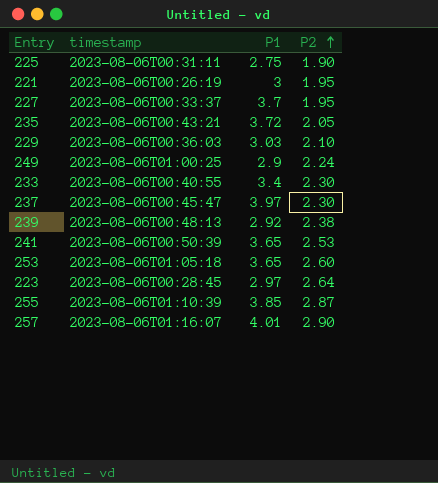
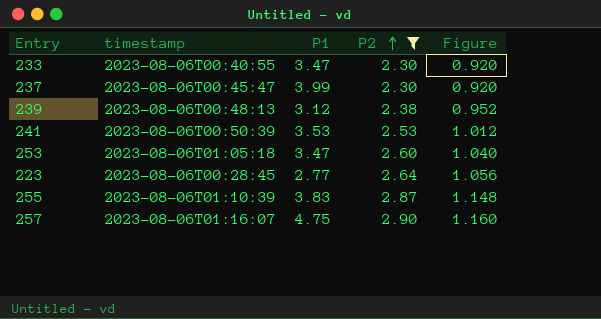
filter: none -> P2 >= 2.30
column Figure | formula: none -> [P2] * 0.4
233 | P1: 3.4 -> 3.47
237 | P1: 3.97 -> 3.99
239 | P1: 2.92 -> 3.12
241 | P1: 3.65 -> 3.53
253 | P1: 3.65 -> 3.47
223 | P1: 2.97 -> 2.77
255 | P1: 3.85 -> 3.83
257 | P1: 4.01 -> 4.75

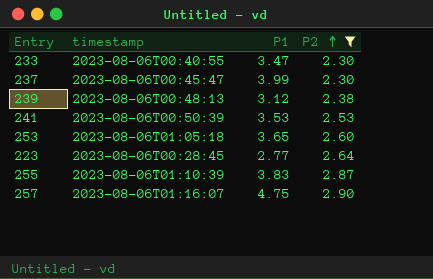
column Figure | formula: [P2] * 0.4 -> none
253 | P1: 3.47 -> 3.65

